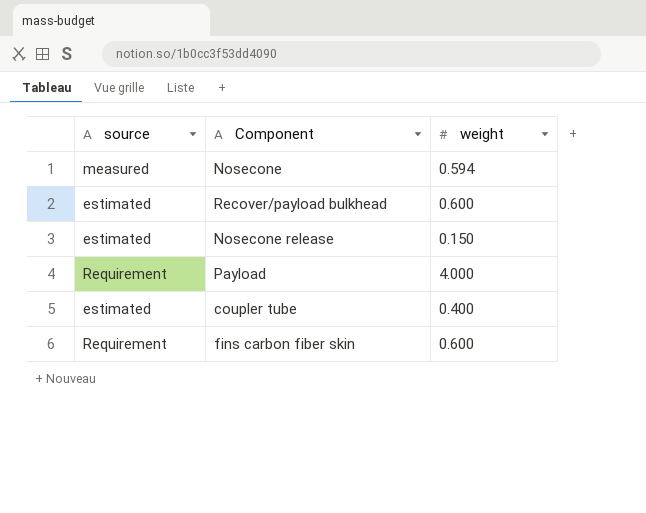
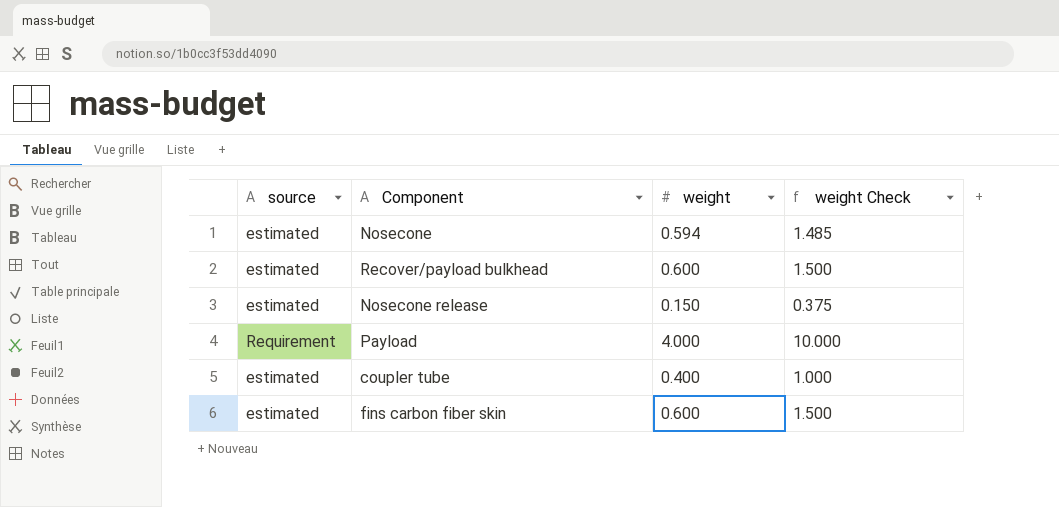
column weight Check | formula: none -> [weight] * 2.5
Nosecone | source: measured -> estimated
fins carbon fiber skin | source: Requirement -> estimated

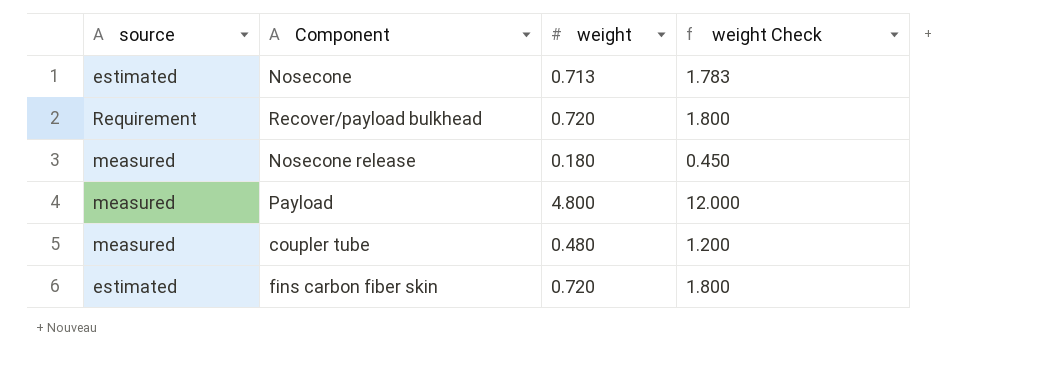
Nosecone | weight: 0.594 -> 0.713
Nosecone | weight Check: 1.485 -> 1.783
Recover/payload bulkhead | source: estimated -> Requirement
Recover/payload bulkhead | weight: 0.600 -> 0.720
Recover/payload bulkhead | weight Check: 1.500 -> 1.800
Nosecone release | source: estimated -> measured
Nosecone release | weight: 0.150 -> 0.180
Nosecone release | weight Check: 0.375 -> 0.450
Payload | source: Requirement -> measured
Payload | weight: 4.000 -> 4.800
Payload | weight Check: 10.000 -> 12.000
coupler tube | source: estimated -> measured
coupler tube | weight: 0.400 -> 0.480
coupler tube | weight Check: 1.000 -> 1.200
fins carbon fiber skin | weight: 0.600 -> 0.720
fins carbon fiber skin | weight Check: 1.500 -> 1.800

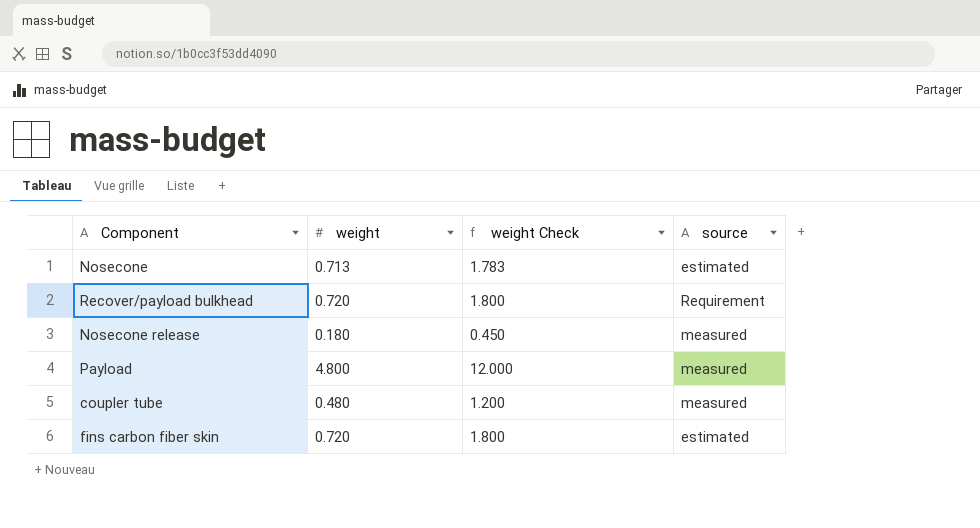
column source | position: 1 -> 4

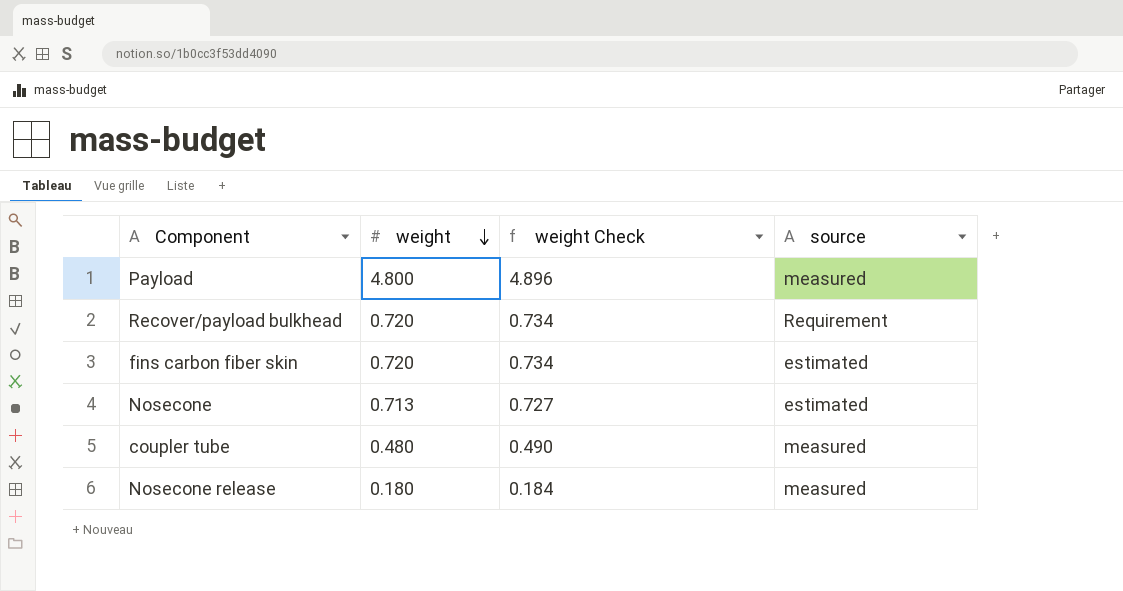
row order: none -> weight descending
column weight Check | formula: [weight] * 2.5 -> [weight] * 1.02

